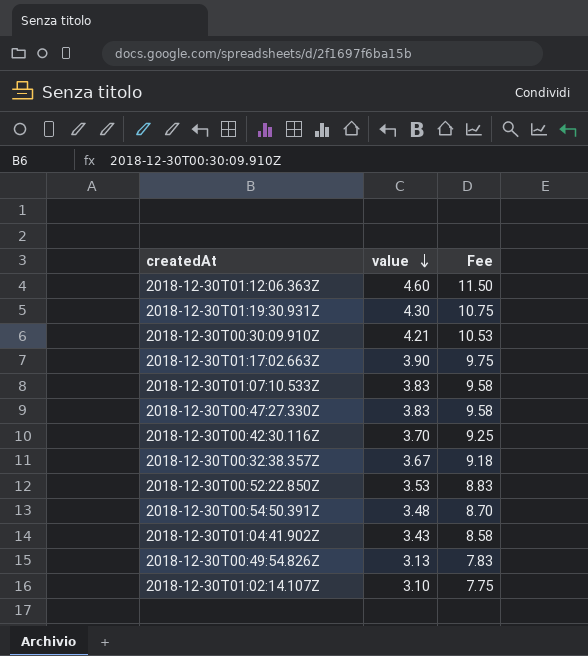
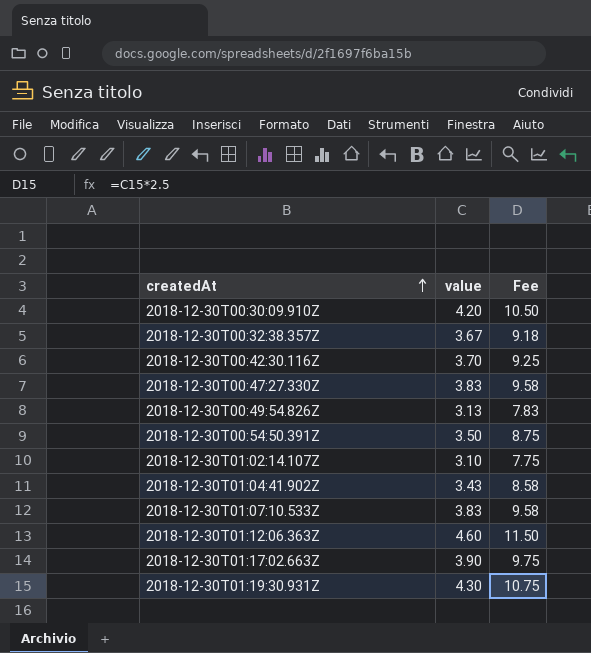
row order: value descending -> createdAt ascending
row 2018-12-30T00:52:22.850Z: 3.53 | 8.83 -> none
2018-12-30T00:30:09.910Z | value: 4.21 -> 4.20
2018-12-30T00:30:09.910Z | Fee: 10.53 -> 10.50
2018-12-30T00:54:50.391Z | value: 3.48 -> 3.50
2018-12-30T00:54:50.391Z | Fee: 8.70 -> 8.75

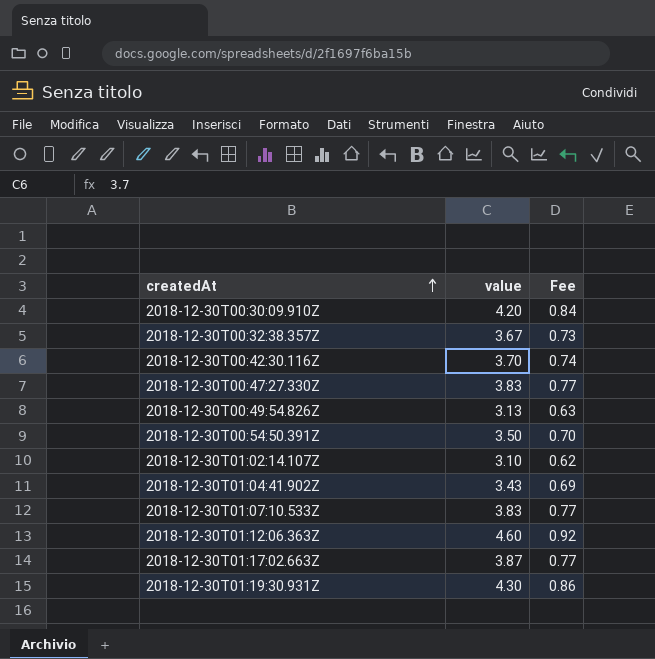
column Fee | formula: [value] * 2.5 -> [value] * 0.2
2018-12-30T01:17:02.663Z | value: 3.90 -> 3.87

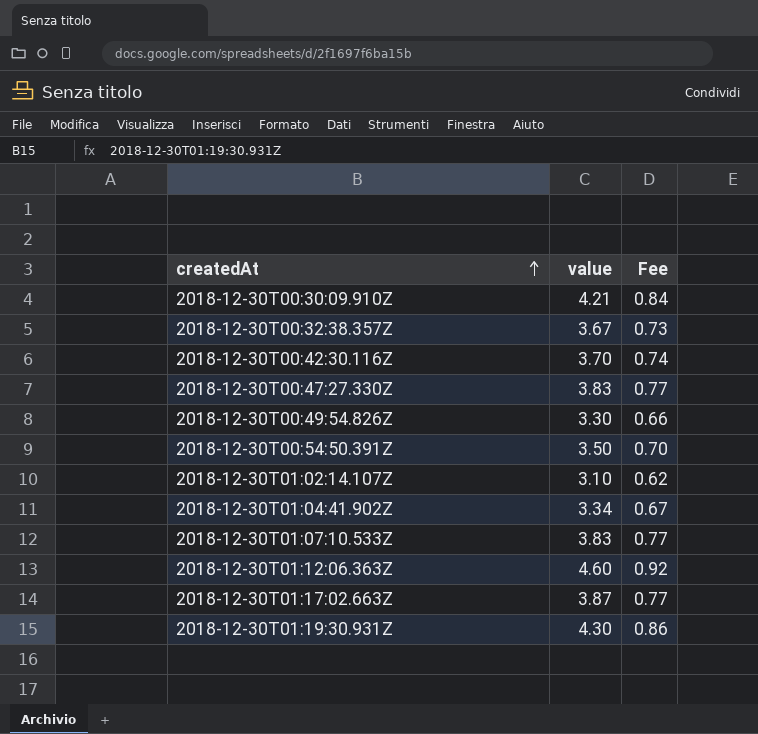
2018-12-30T00:30:09.910Z | value: 4.20 -> 4.21
2018-12-30T00:49:54.826Z | value: 3.13 -> 3.30
2018-12-30T00:49:54.826Z | Fee: 0.63 -> 0.66
2018-12-30T01:04:41.902Z | value: 3.43 -> 3.34
2018-12-30T01:04:41.902Z | Fee: 0.69 -> 0.67

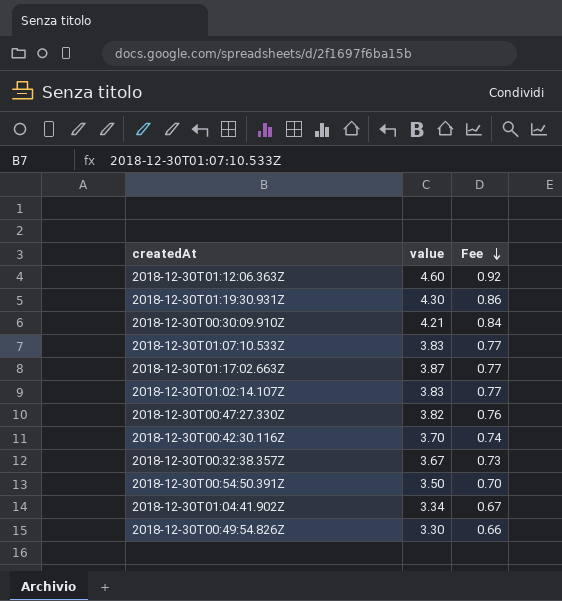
row order: createdAt ascending -> Fee descending
2018-12-30T01:02:14.107Z | value: 3.10 -> 3.83
2018-12-30T01:02:14.107Z | Fee: 0.62 -> 0.77
2018-12-30T00:47:27.330Z | value: 3.83 -> 3.82
2018-12-30T00:47:27.330Z | Fee: 0.77 -> 0.76

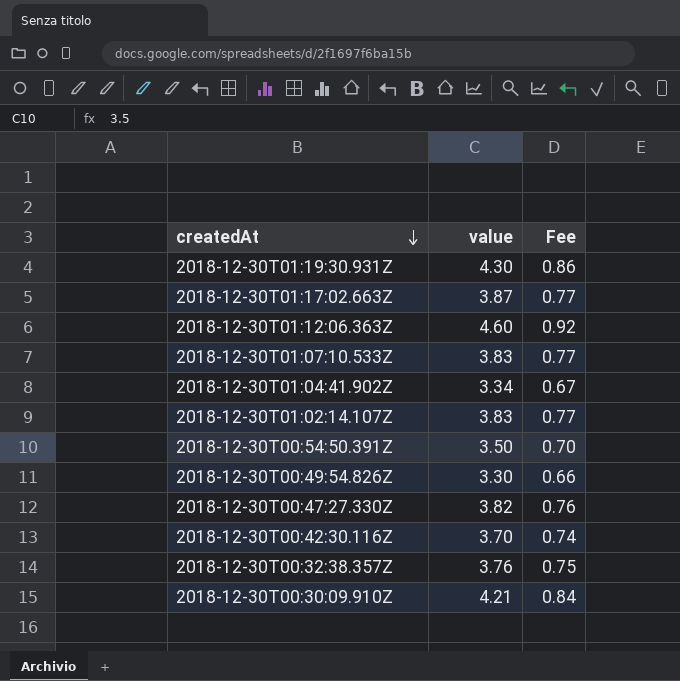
row order: Fee descending -> createdAt descending
2018-12-30T00:32:38.357Z | value: 3.67 -> 3.76
2018-12-30T00:32:38.357Z | Fee: 0.73 -> 0.75

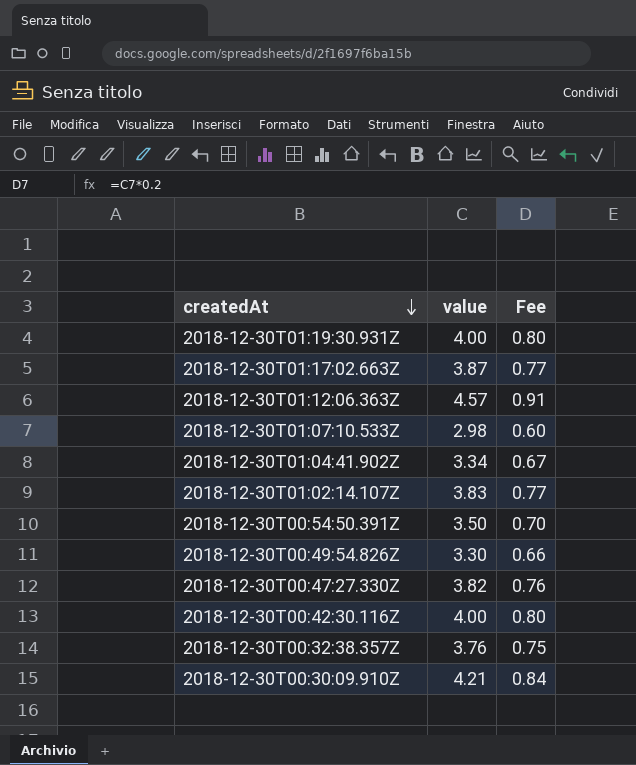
2018-12-30T01:19:30.931Z | value: 4.30 -> 4.00
2018-12-30T01:19:30.931Z | Fee: 0.86 -> 0.80
2018-12-30T01:12:06.363Z | value: 4.60 -> 4.57
2018-12-30T01:12:06.363Z | Fee: 0.92 -> 0.91
2018-12-30T01:07:10.533Z | value: 3.83 -> 2.98
2018-12-30T01:07:10.533Z | Fee: 0.77 -> 0.60
2018-12-30T00:42:30.116Z | value: 3.70 -> 4.00
2018-12-30T00:42:30.116Z | Fee: 0.74 -> 0.80

